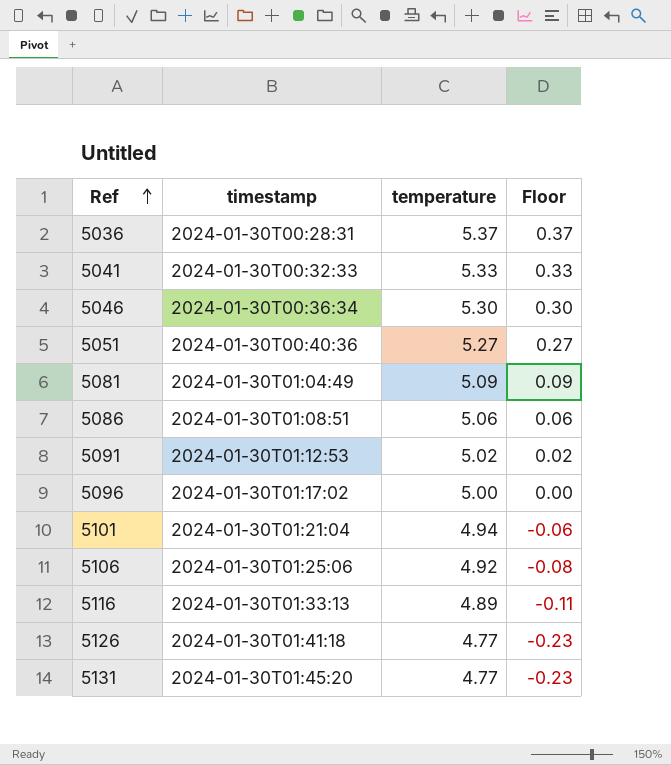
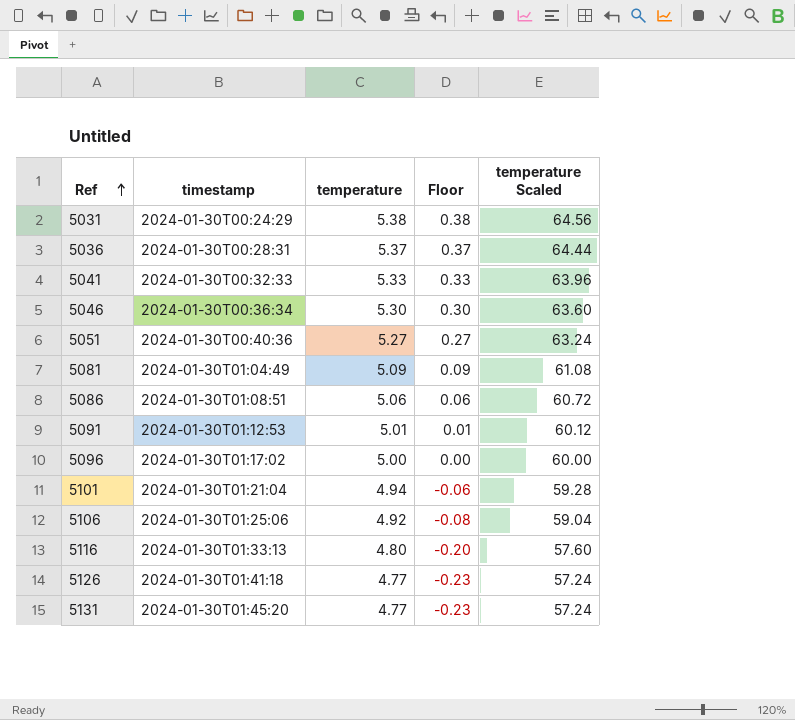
column temperature Scaled | formula: none -> [temperature] * 12
row 5031: none -> 2024-01-30T00:24:29 | 5.38 | 0.38 | 64.56
5091 | temperature: 5.02 -> 5.01
5091 | Floor: 0.02 -> 0.01
5116 | temperature: 4.89 -> 4.80
5116 | Floor: -0.11 -> -0.20

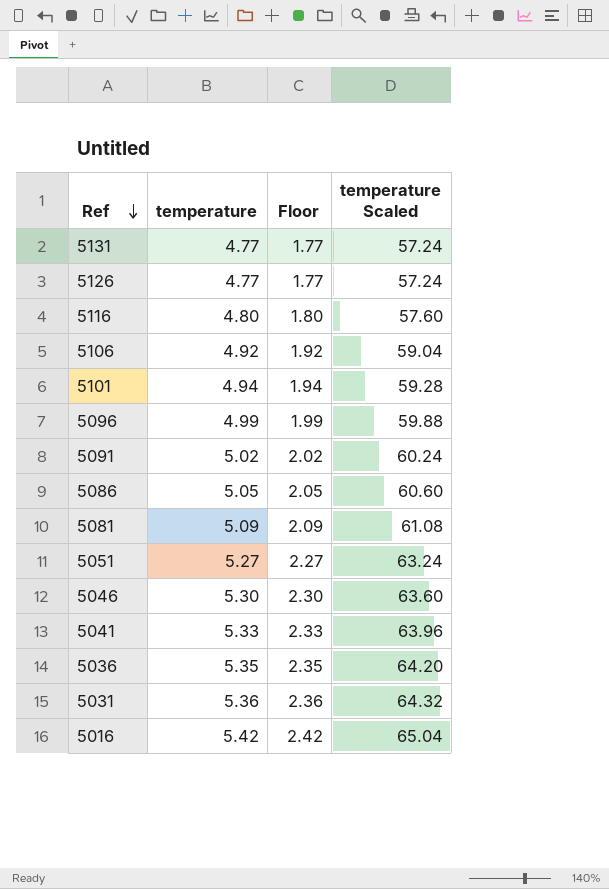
row order: Ref ascending -> Ref descending
column timestamp | position: 2 -> none
column Floor | formula: [temperature] - 5 -> [temperature] - 3
5096 | temperature: 5.00 -> 4.99
5096 | temperature Scaled: 60.00 -> 59.88
5091 | temperature: 5.01 -> 5.02
5091 | temperature Scaled: 60.12 -> 60.24
5086 | temperature: 5.06 -> 5.05
5086 | temperature Scaled: 60.72 -> 60.60
5036 | temperature: 5.37 -> 5.35
5036 | temperature Scaled: 64.44 -> 64.20
5031 | temperature: 5.38 -> 5.36
5031 | temperature Scaled: 64.56 -> 64.32
row 5016: none -> 5.42 | 2.42 | 65.04

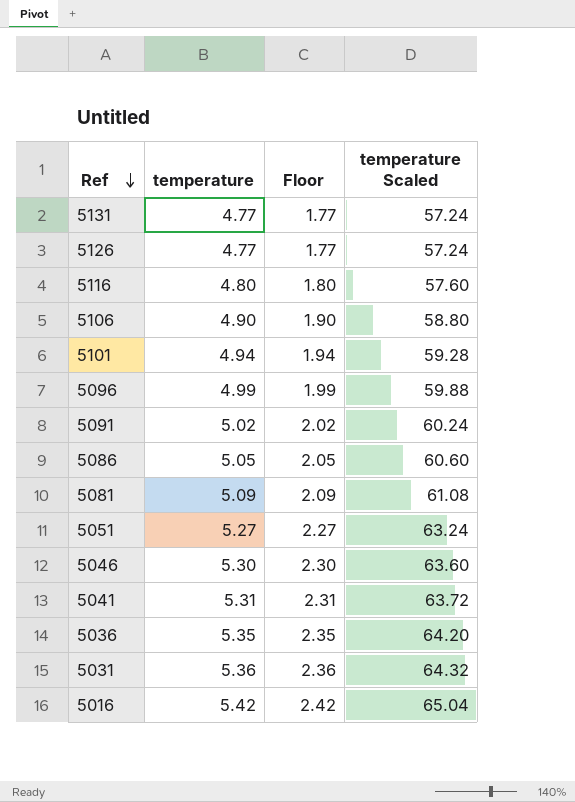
5106 | temperature: 4.92 -> 4.90
5106 | Floor: 1.92 -> 1.90
5106 | temperature Scaled: 59.04 -> 58.80
5041 | temperature: 5.33 -> 5.31
5041 | Floor: 2.33 -> 2.31
5041 | temperature Scaled: 63.96 -> 63.72

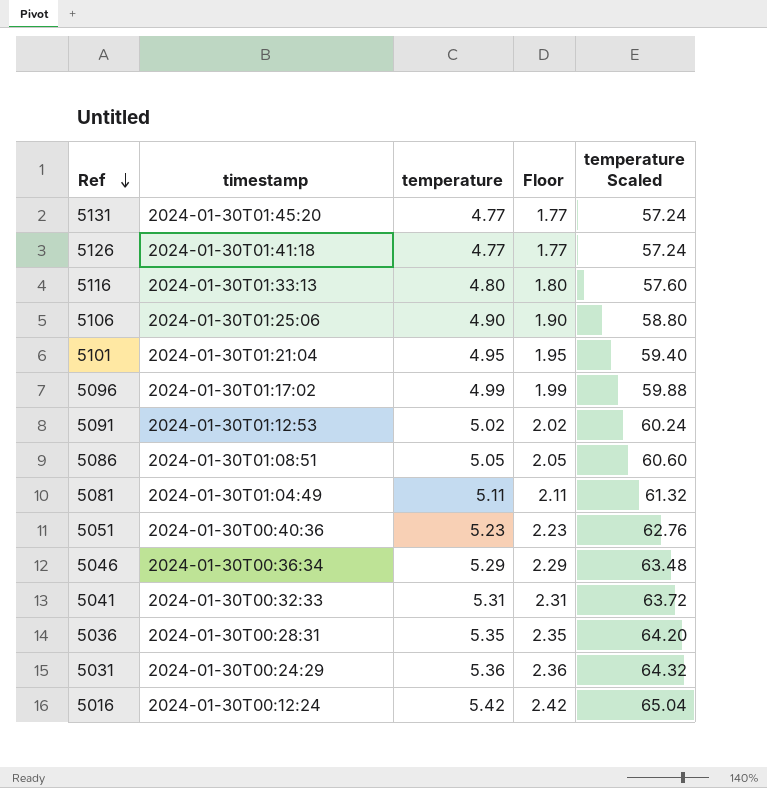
column timestamp | position: none -> 2
5101 | temperature: 4.94 -> 4.95
5101 | Floor: 1.94 -> 1.95
5101 | temperature Scaled: 59.28 -> 59.40
5081 | temperature: 5.09 -> 5.11
5081 | Floor: 2.09 -> 2.11
5081 | temperature Scaled: 61.08 -> 61.32
5051 | temperature: 5.27 -> 5.23
5051 | Floor: 2.27 -> 2.23
5051 | temperature Scaled: 63.24 -> 62.76
5046 | temperature: 5.30 -> 5.29
5046 | Floor: 2.30 -> 2.29
5046 | temperature Scaled: 63.60 -> 63.48

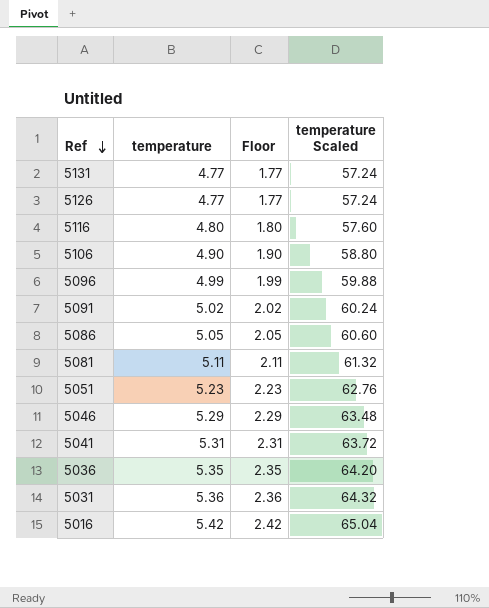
column timestamp | position: 2 -> none
row 5101: 2024-01-30T01:21:04 | 4.95 | 1.95 | 59.40 -> none

